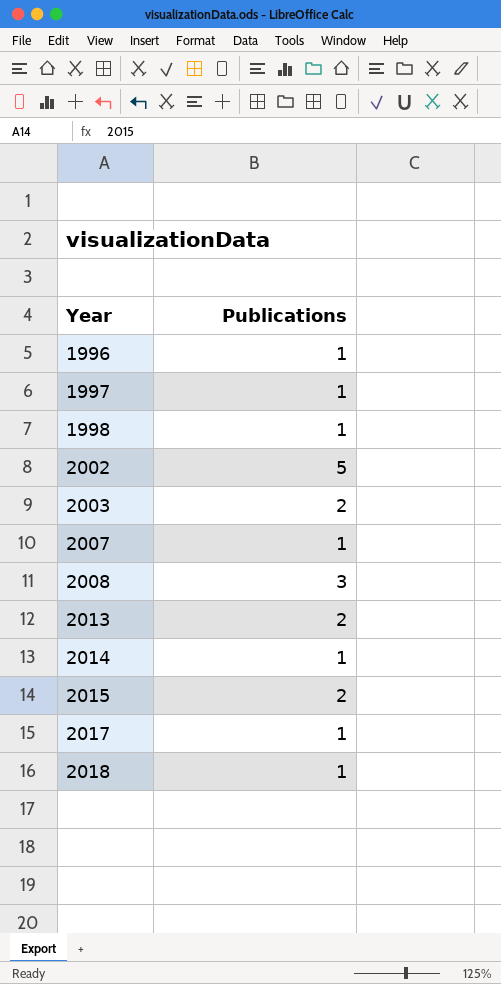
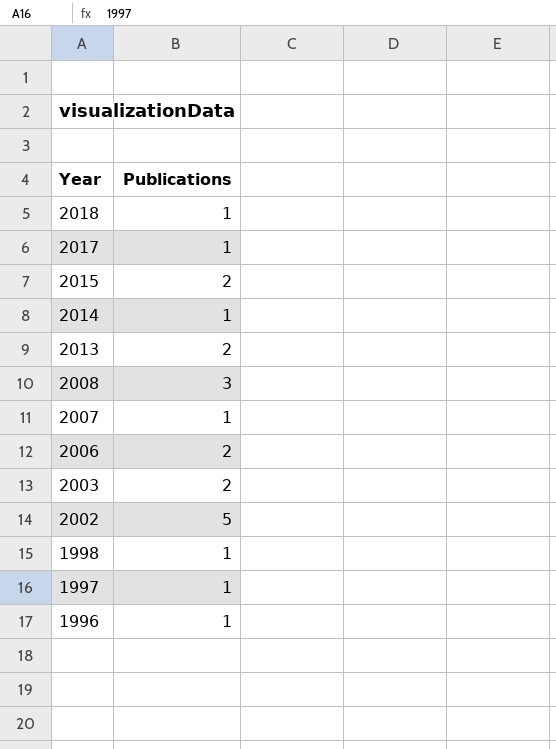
row order: Year ascending -> Year descending
row 2006: none -> 2

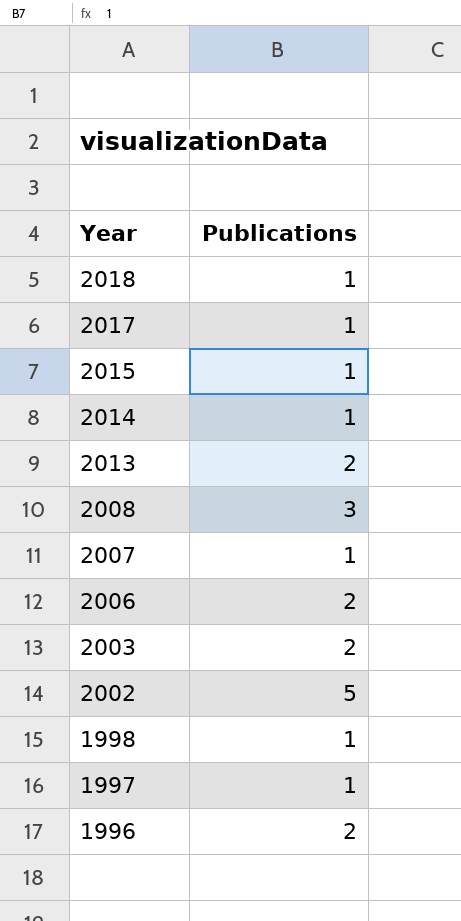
2015 | Publications: 2 -> 1
1996 | Publications: 1 -> 2

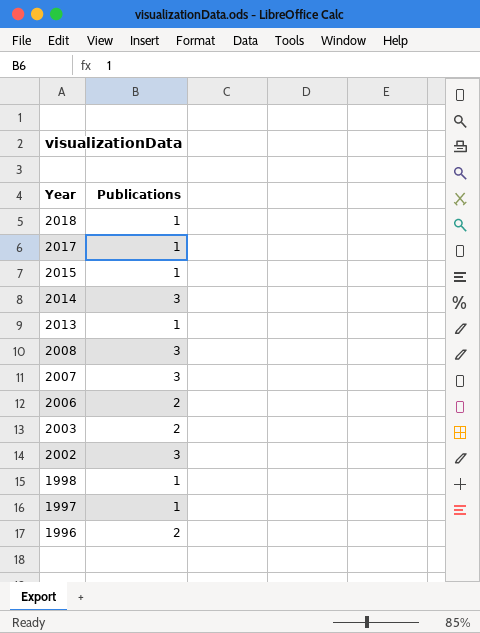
2014 | Publications: 1 -> 3
2013 | Publications: 2 -> 1
2007 | Publications: 1 -> 3
2002 | Publications: 5 -> 3

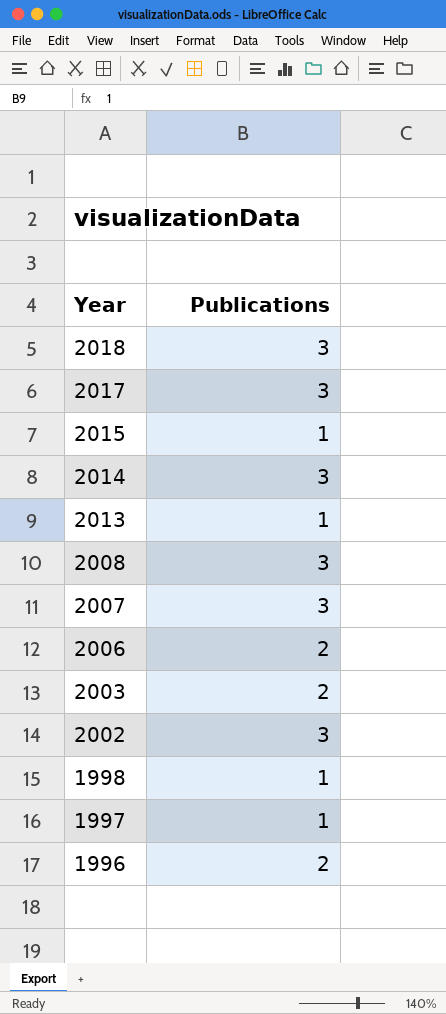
2018 | Publications: 1 -> 3
2017 | Publications: 1 -> 3

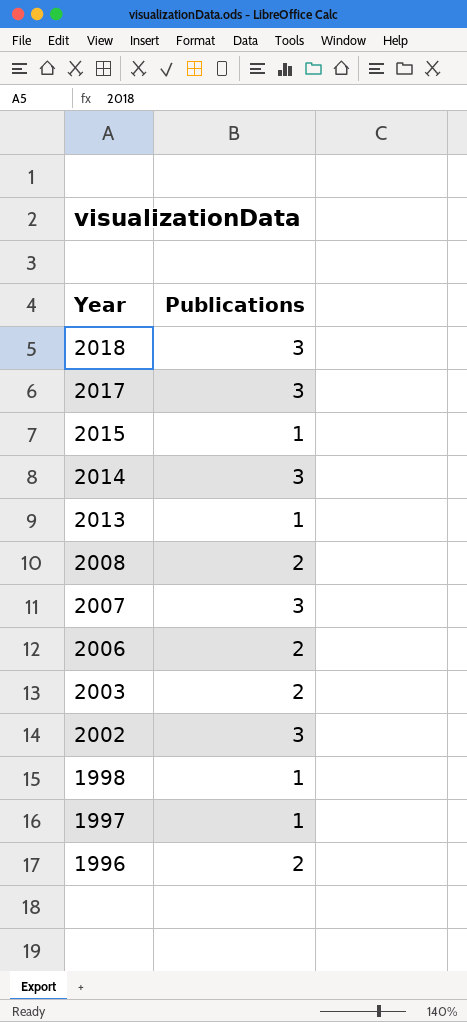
2008 | Publications: 3 -> 2

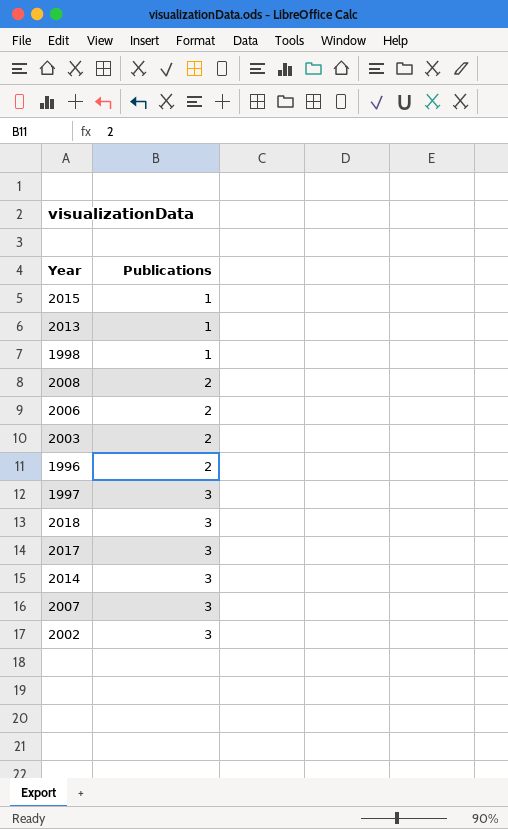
row order: Year descending -> Publications ascending
1997 | Publications: 1 -> 3

